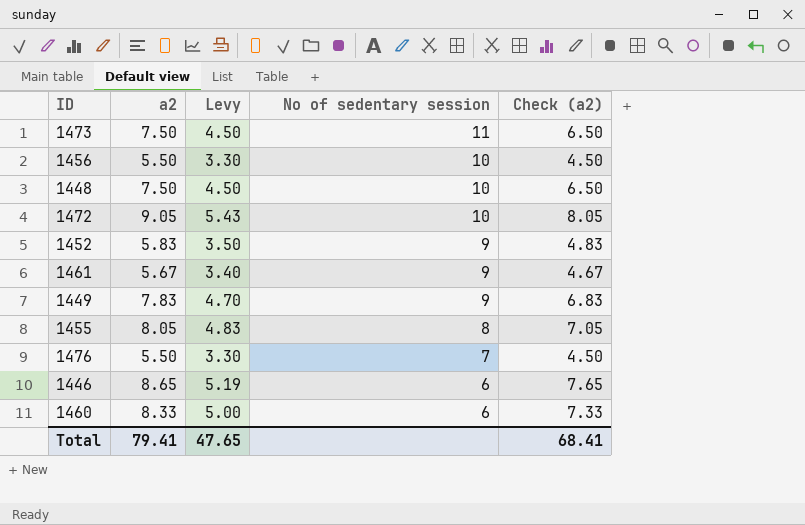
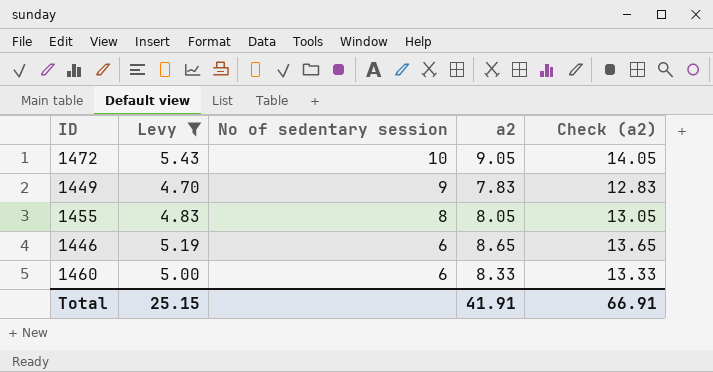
filter: none -> Levy >= 4.70
column a2 | position: 2 -> 4
column Check (a2) | formula: [a2] - 1 -> [a2] + 5
Total | Levy: 47.65 -> 25.15
Total | a2: 79.41 -> 41.91
Total | Check (a2): 68.41 -> 66.91

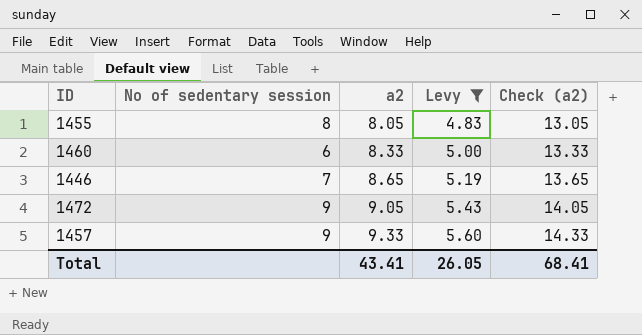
row order: No of sedentary session descending -> a2 ascending
column Levy | position: 2 -> 4
row 1449: 4.70 | 9 | 7.83 | 12.83 -> none
1446 | No of sedentary session: 6 -> 7
1472 | No of sedentary session: 10 -> 9
row 1457: none -> 9 | 9.33 | 5.60 | 14.33
Total | a2: 41.91 -> 43.41
Total | Levy: 25.15 -> 26.05
Total | Check (a2): 66.91 -> 68.41

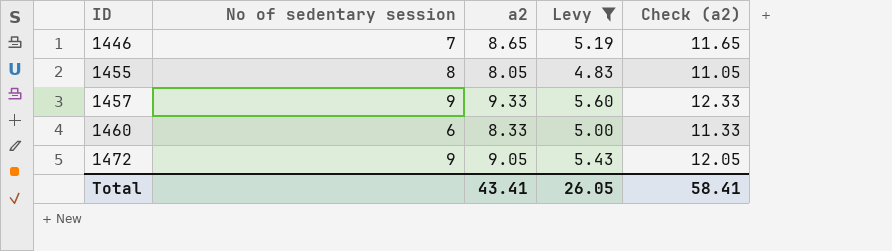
row order: a2 ascending -> ID ascending
column Check (a2) | formula: [a2] + 5 -> [a2] + 3
Total | Check (a2): 68.41 -> 58.41

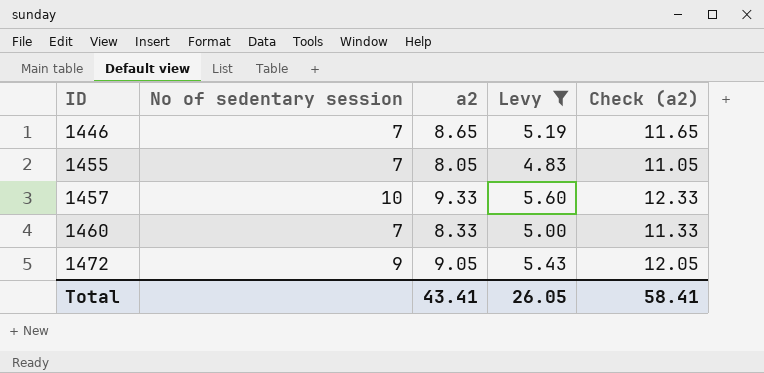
1455 | No of sedentary session: 8 -> 7
1457 | No of sedentary session: 9 -> 10
1460 | No of sedentary session: 6 -> 7

